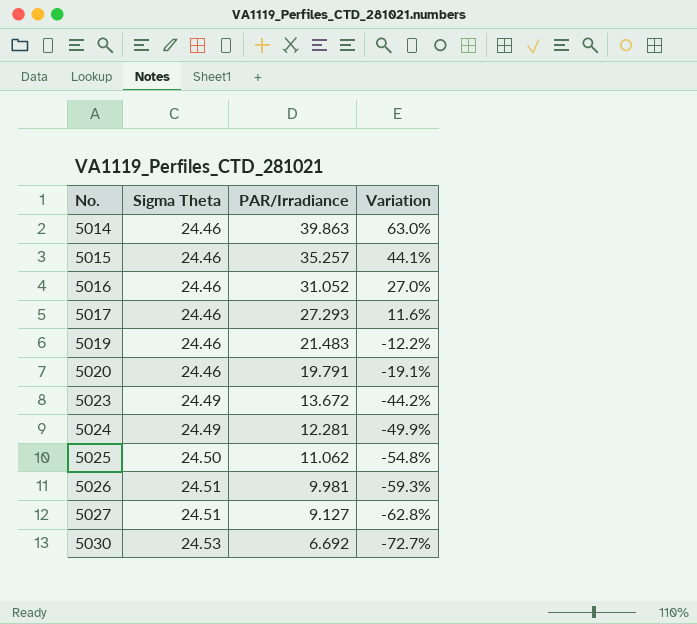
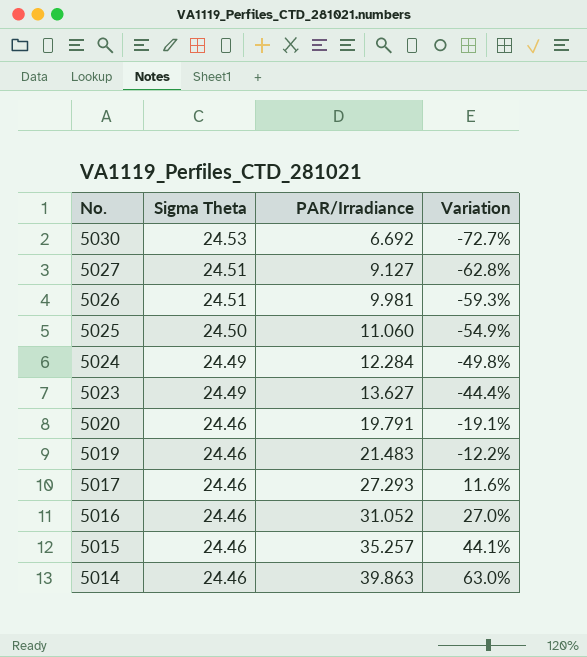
row order: No. ascending -> No. descending
5025 | PAR/Irradiance: 11.062 -> 11.060
5025 | Variation: -54.8% -> -54.9%
5024 | PAR/Irradiance: 12.281 -> 12.284
5024 | Variation: -49.9% -> -49.8%
5023 | PAR/Irradiance: 13.672 -> 13.627
5023 | Variation: -44.2% -> -44.4%

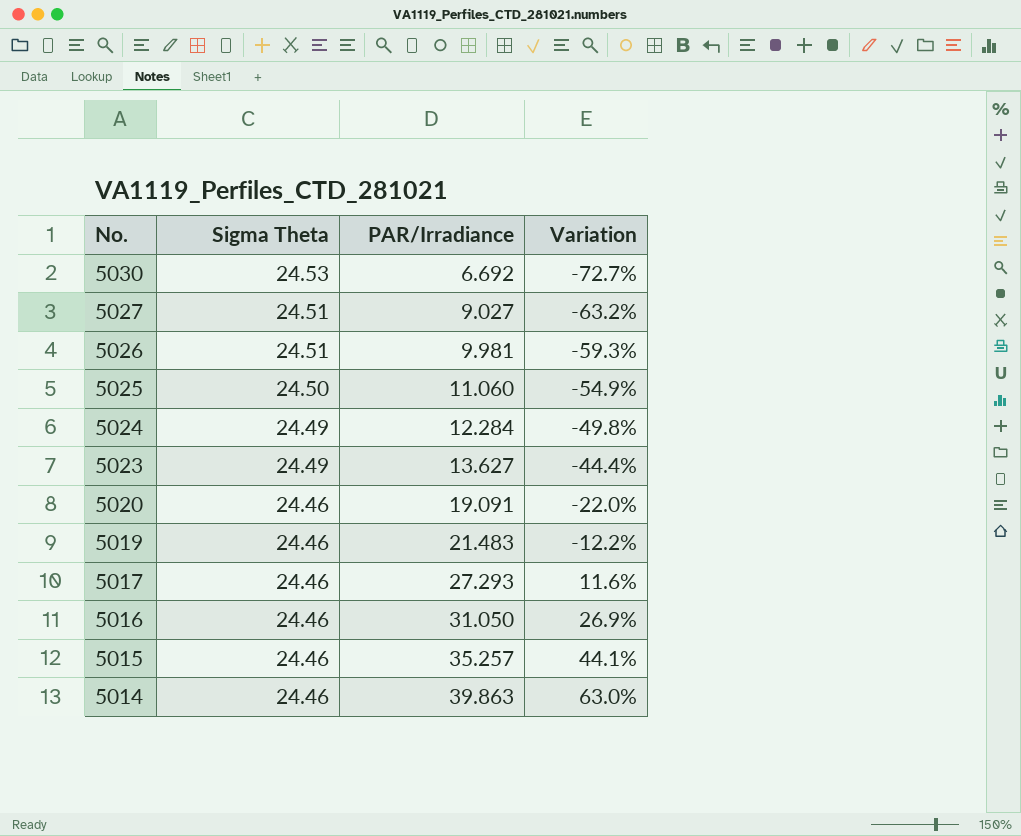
5027 | PAR/Irradiance: 9.127 -> 9.027
5027 | Variation: -62.8% -> -63.2%
5020 | PAR/Irradiance: 19.791 -> 19.091
5020 | Variation: -19.1% -> -22.0%
5016 | PAR/Irradiance: 31.052 -> 31.050
5016 | Variation: 27.0% -> 26.9%

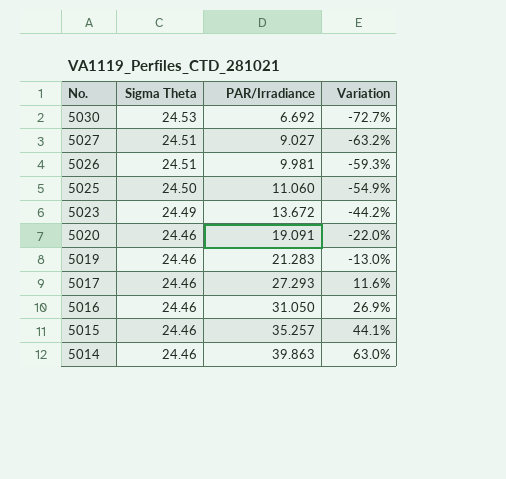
row 5024: 24.49 | 12.284 | -49.8% -> none
5023 | PAR/Irradiance: 13.627 -> 13.672
5023 | Variation: -44.4% -> -44.2%
5019 | PAR/Irradiance: 21.483 -> 21.283
5019 | Variation: -12.2% -> -13.0%

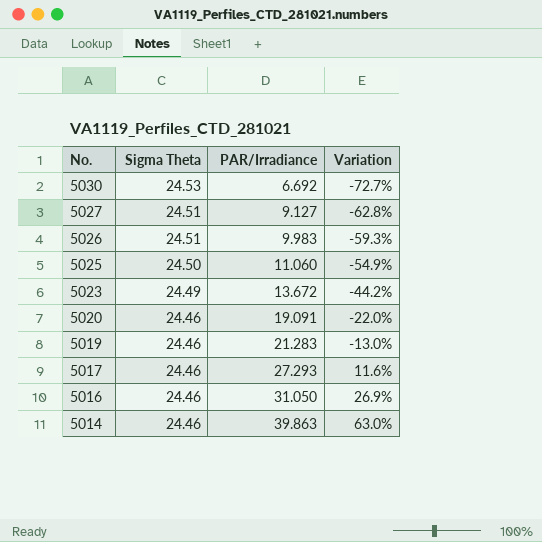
row 5015: 24.46 | 35.257 | 44.1% -> none
5027 | PAR/Irradiance: 9.027 -> 9.127
5027 | Variation: -63.2% -> -62.8%
5026 | PAR/Irradiance: 9.981 -> 9.983

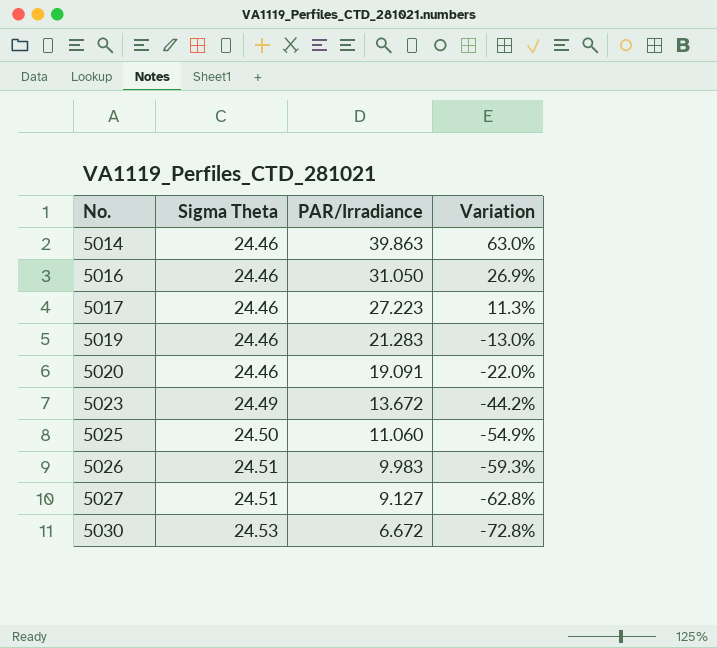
row order: No. descending -> No. ascending
5017 | PAR/Irradiance: 27.293 -> 27.223
5017 | Variation: 11.6% -> 11.3%
5030 | PAR/Irradiance: 6.692 -> 6.672
5030 | Variation: -72.7% -> -72.8%

